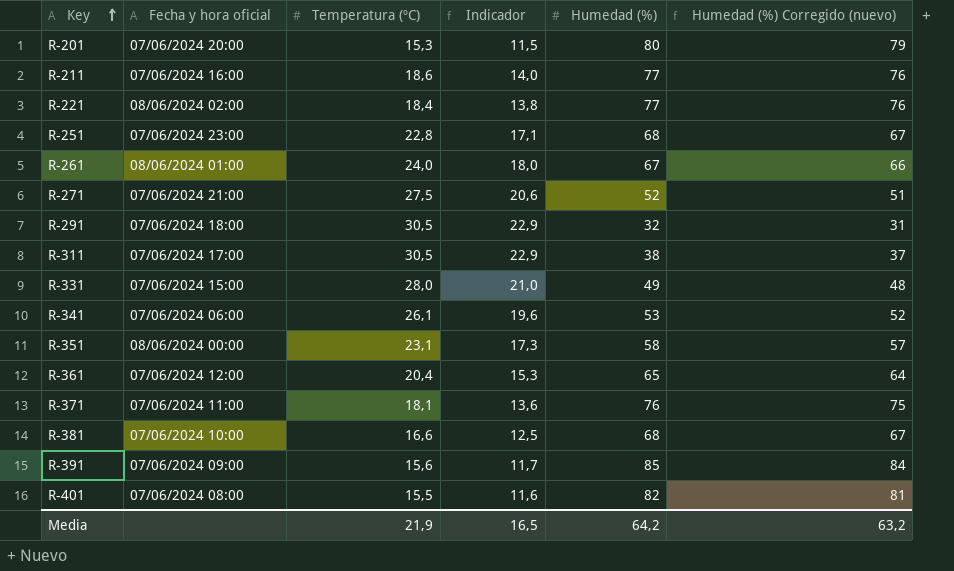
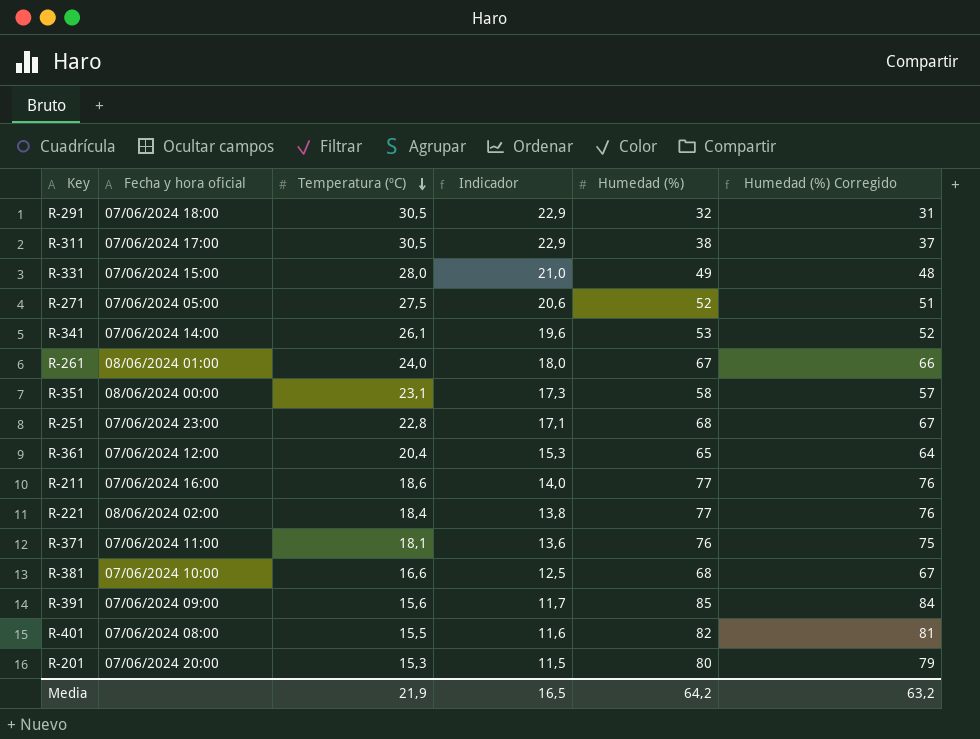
row order: Key ascending -> Temperatura (ºC) descending
column name: Humedad (%) Corregido (nuevo) -> Humedad (%) Corregido
R-271 | Fecha y hora oficial: 07/06/2024 21:00 -> 07/06/2024 05:00
R-341 | Fecha y hora oficial: 07/06/2024 06:00 -> 07/06/2024 14:00

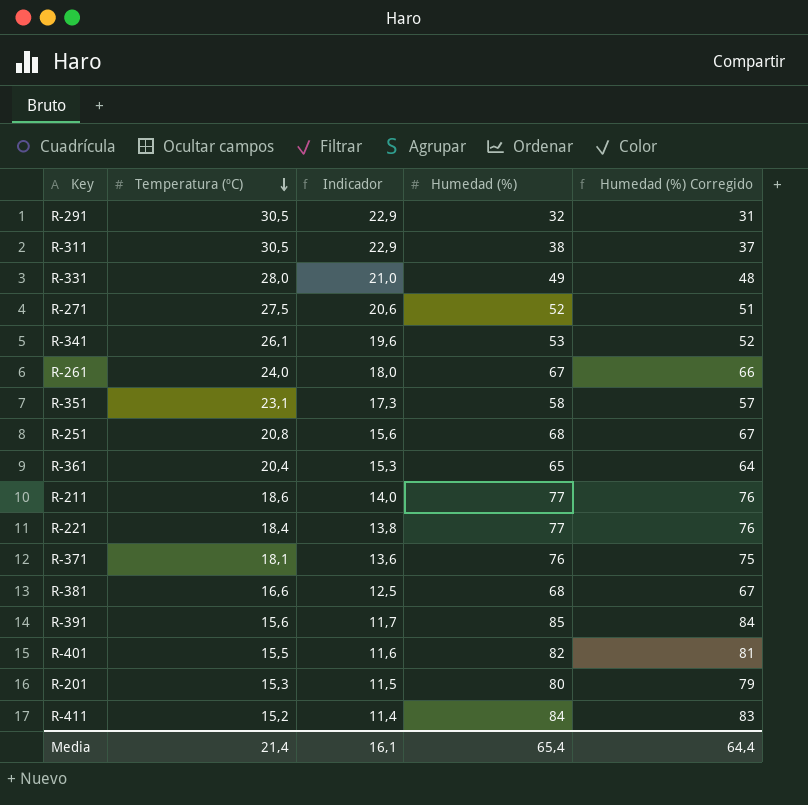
column Fecha y hora oficial | position: 2 -> none
R-251 | Temperatura (ºC): 22,8 -> 20,8
R-251 | Indicador: 17,1 -> 15,6
row R-411: none -> 15,2 | 11,4 | 84 | 83
Media | Temperatura (ºC): 21,9 -> 21,4
Media | Indicador: 16,5 -> 16,1
Media | Humedad (%): 64,2 -> 65,4
Media | Humedad (%) Corregido: 63,2 -> 64,4

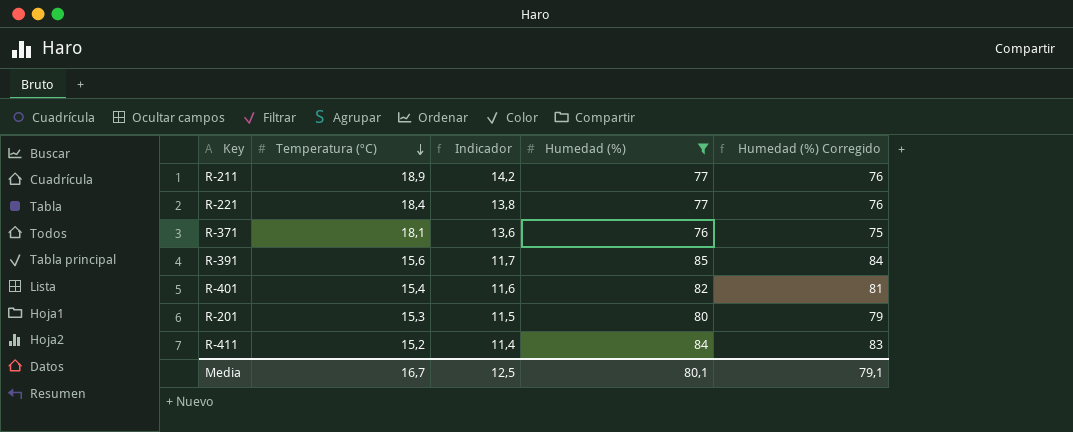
filter: none -> Humedad (%) >= 76
R-211 | Temperatura (ºC): 18,6 -> 18,9
R-211 | Indicador: 14,0 -> 14,2
R-401 | Temperatura (ºC): 15,5 -> 15,4
Media | Temperatura (ºC): 21,4 -> 16,7
Media | Indicador: 16,1 -> 12,5
Media | Humedad (%): 65,4 -> 80,1
Media | Humedad (%) Corregido: 64,4 -> 79,1

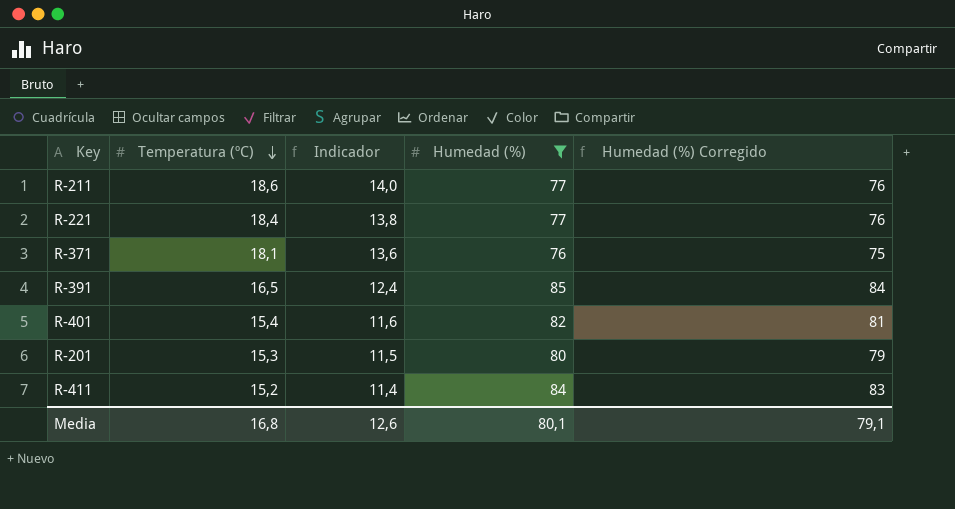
R-211 | Temperatura (ºC): 18,9 -> 18,6
R-211 | Indicador: 14,2 -> 14,0
R-391 | Temperatura (ºC): 15,6 -> 16,5
R-391 | Indicador: 11,7 -> 12,4
Media | Temperatura (ºC): 16,7 -> 16,8
Media | Indicador: 12,5 -> 12,6

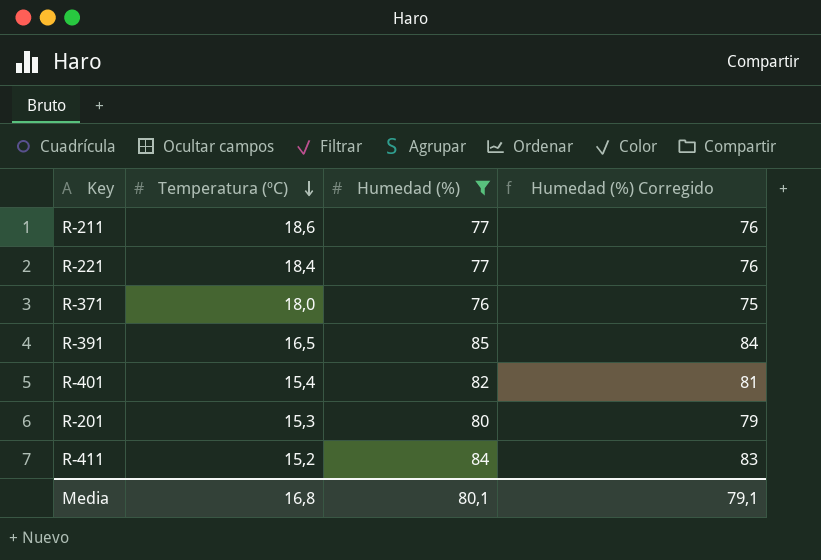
column Indicador | formula: [Temperatura (ºC)] * 0,75 -> none
R-371 | Temperatura (ºC): 18,1 -> 18,0

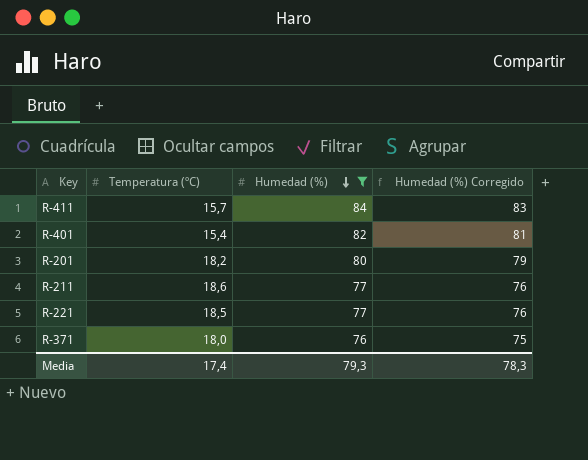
row order: Temperatura (ºC) descending -> Humedad (%) descending
row R-391: 16,5 | 85 | 84 -> none
R-411 | Temperatura (ºC): 15,2 -> 15,7
R-201 | Temperatura (ºC): 15,3 -> 18,2
R-221 | Temperatura (ºC): 18,4 -> 18,5
Media | Temperatura (ºC): 16,8 -> 17,4
Media | Humedad (%): 80,1 -> 79,3
Media | Humedad (%) Corregido: 79,1 -> 78,3

